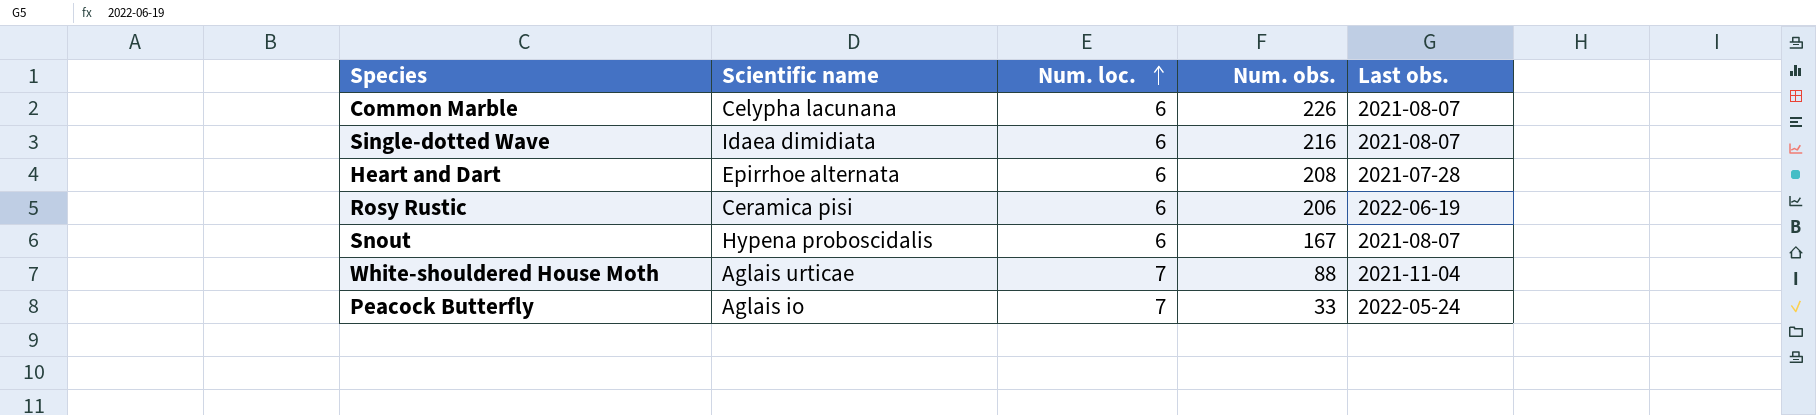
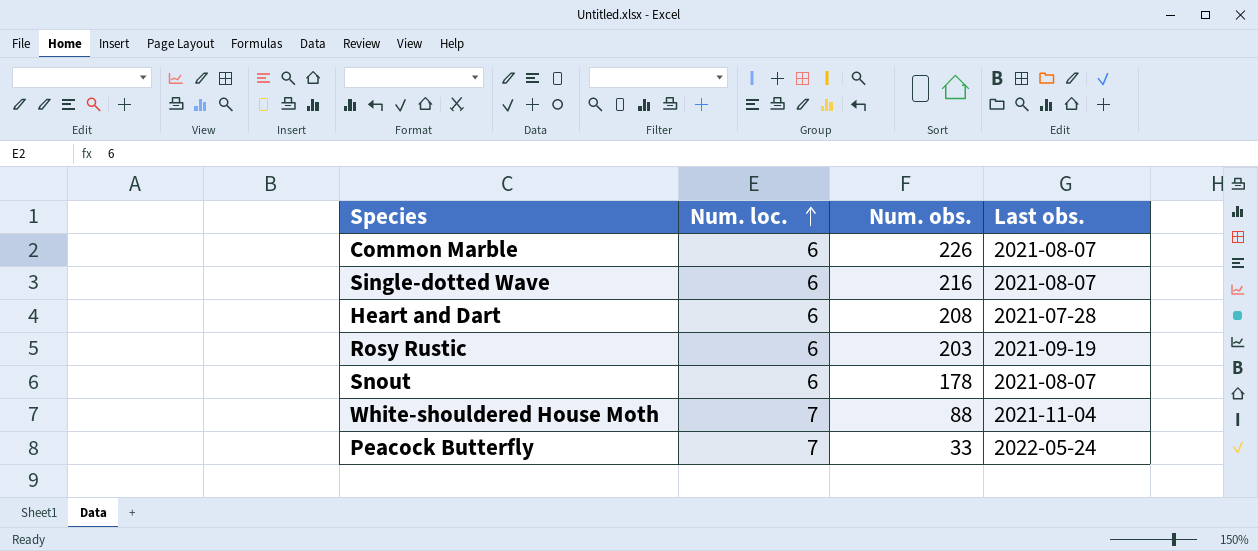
column Scientific name | position: 2 -> none
Rosy Rustic | Num. obs.: 206 -> 203
Rosy Rustic | Last obs.: 2022-06-19 -> 2021-09-19
Snout | Num. obs.: 167 -> 178

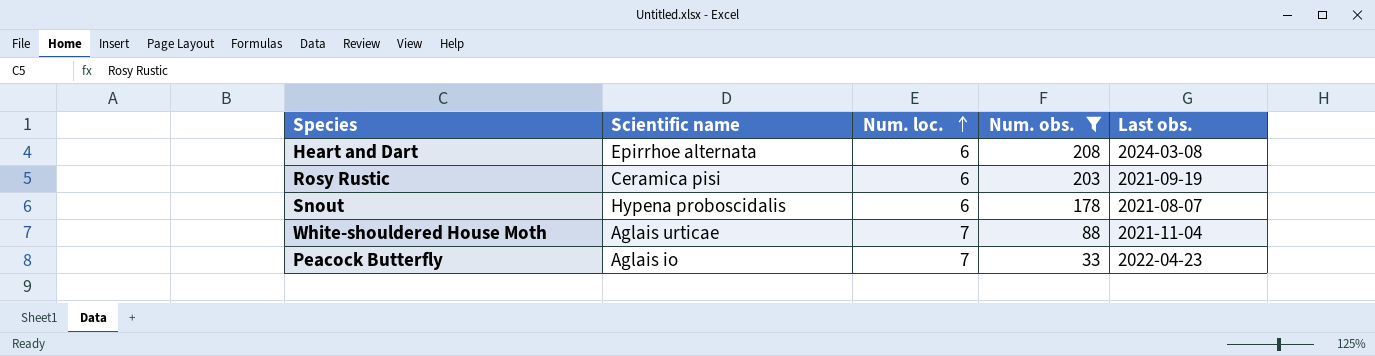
filter: none -> Num. obs. <= 208
column Scientific name | position: none -> 2
Heart and Dart | Last obs.: 2021-07-28 -> 2024-03-08
Peacock Butterfly | Last obs.: 2022-05-24 -> 2022-04-23

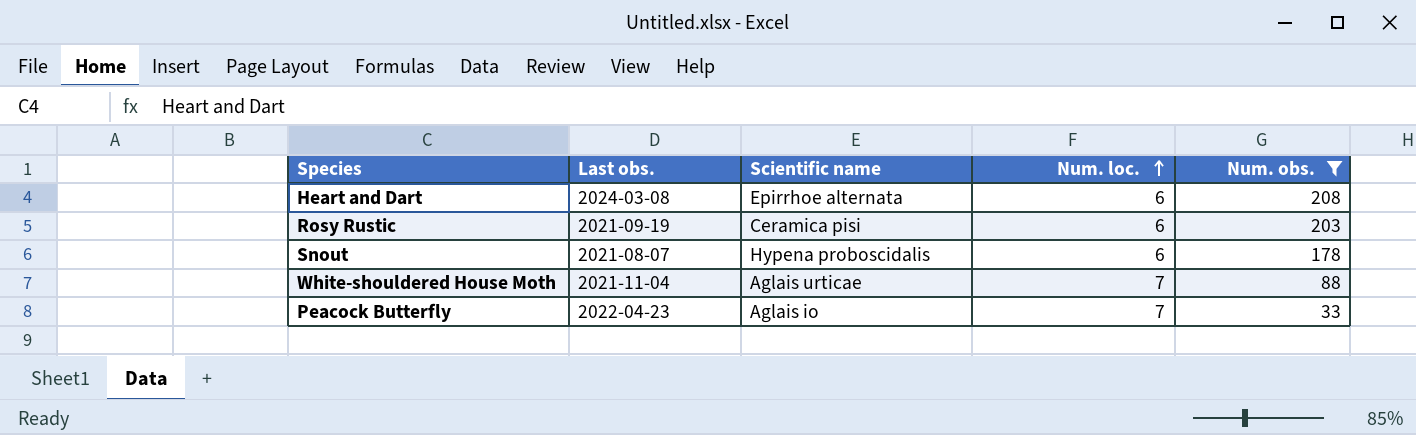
column Last obs. | position: 5 -> 2

